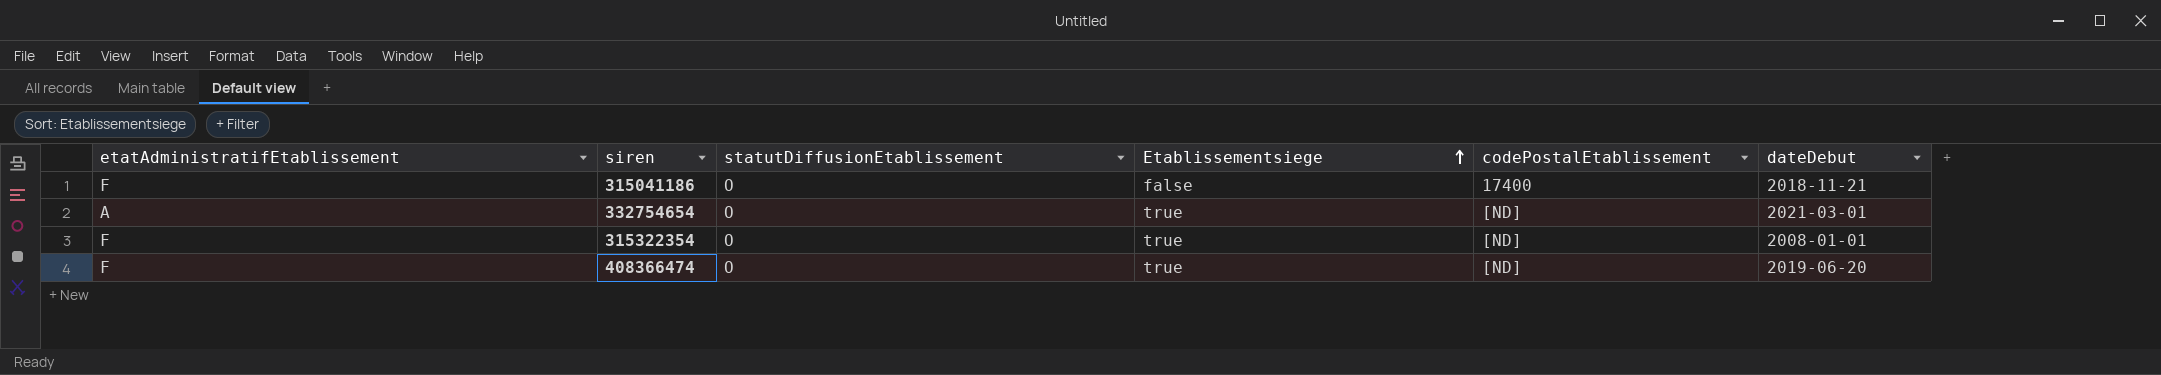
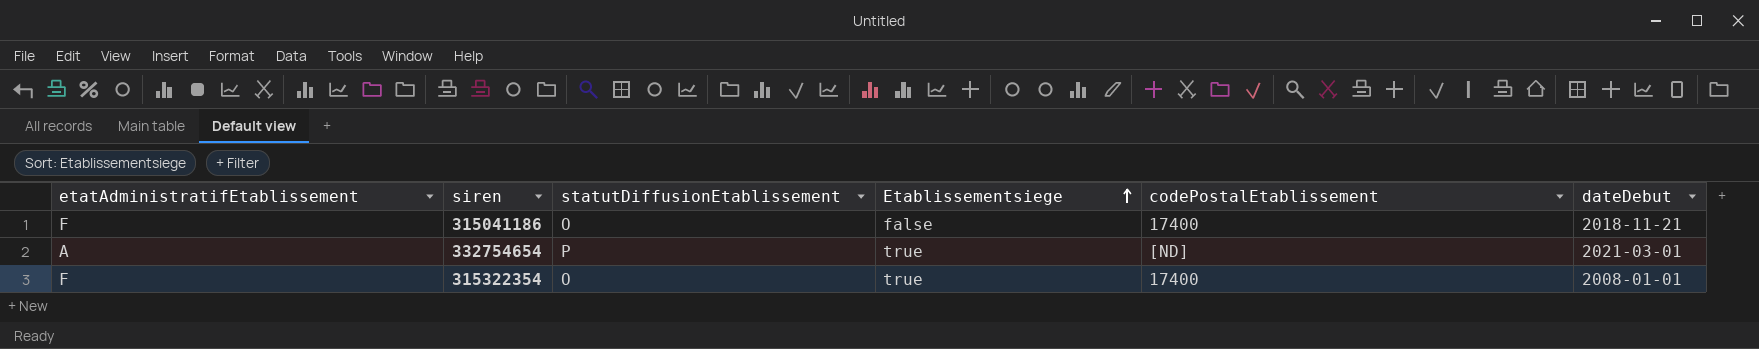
row 408366474: F | O | true | [ND] | 2019-06-20 -> none
332754654 | statutDiffusionEtablissement: O -> P
315322354 | codePostalEtablissement: [ND] -> 17400

